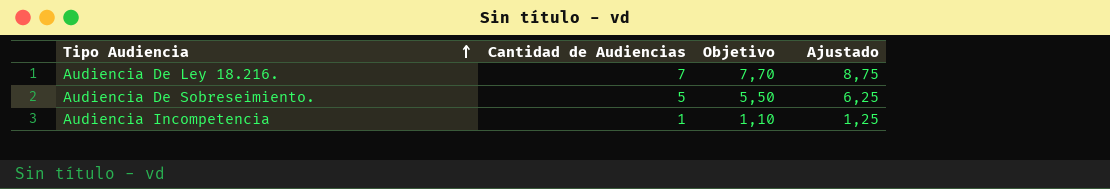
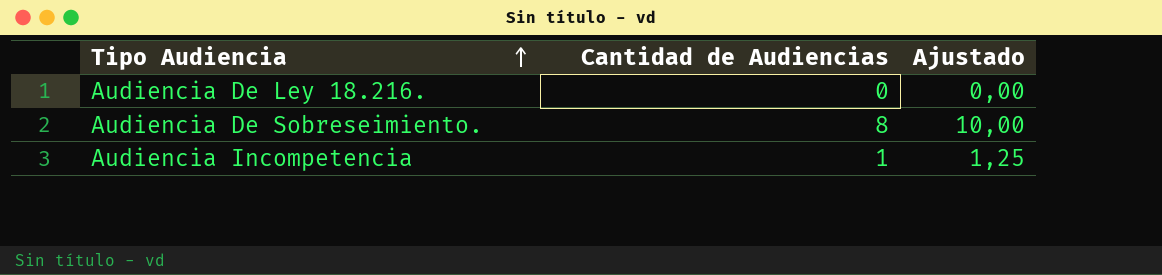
column Objetivo | formula: [Cantidad de Audiencias] * 1,1 -> none
Audiencia De Ley 18.216. | Cantidad de Audiencias: 7 -> 0
Audiencia De Ley 18.216. | Ajustado: 8,75 -> 0,00
Audiencia De Sobreseimiento. | Cantidad de Audiencias: 5 -> 8
Audiencia De Sobreseimiento. | Ajustado: 6,25 -> 10,00

